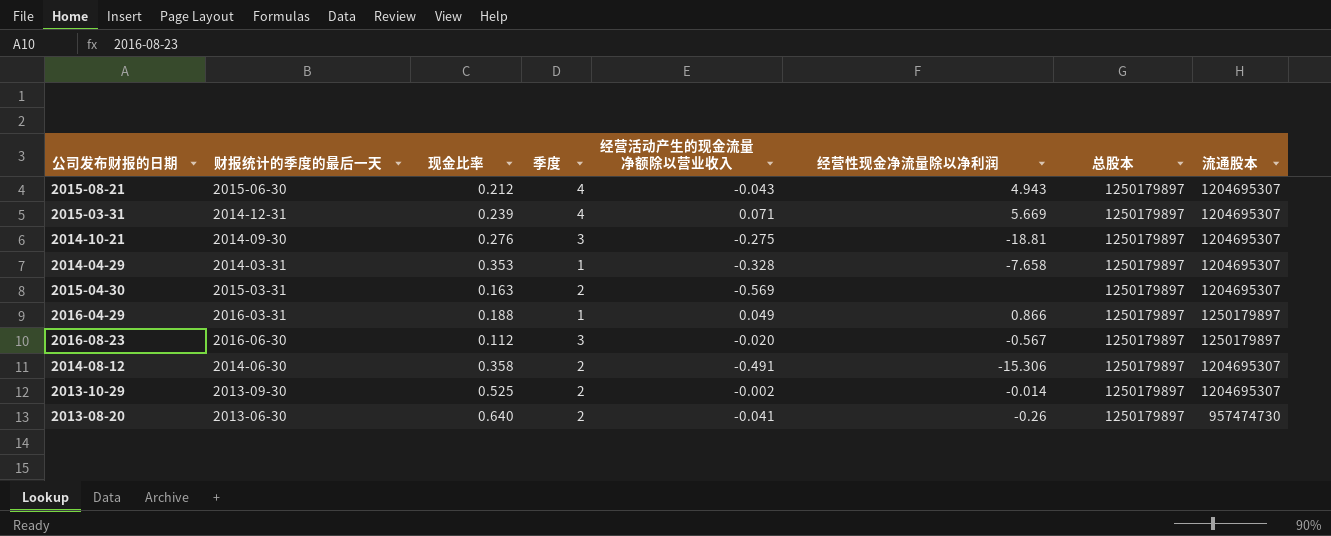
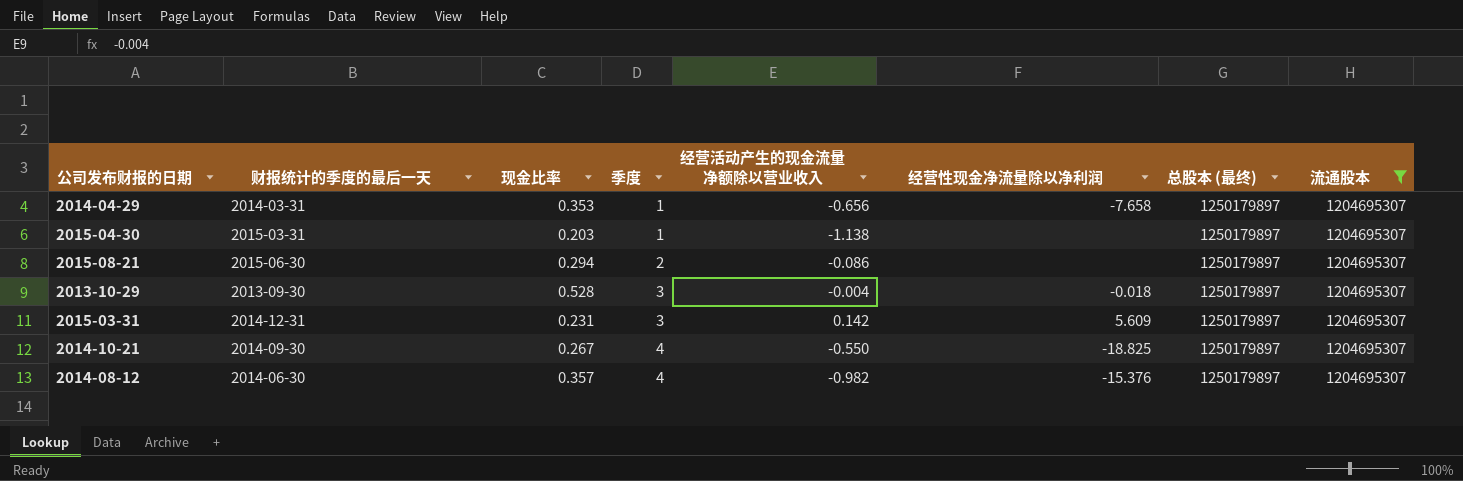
filter: none -> 流通股本 = 1204695307
row order: none -> 季度 ascending
column name: 总股本 -> 总股本 (最终)
2014-04-29 | 经营活动产生的现金流量净额除以营业收入: -0.328 -> -0.656
2015-04-30 | 现金比率: 0.163 -> 0.203
2015-04-30 | 季度: 2 -> 1
2015-04-30 | 经营活动产生的现金流量净额除以营业收入: -0.569 -> -1.138
2015-08-21 | 现金比率: 0.212 -> 0.294
2015-08-21 | 季度: 4 -> 2
2015-08-21 | 经营活动产生的现金流量净额除以营业收入: -0.043 -> -0.086
2015-08-21 | 经营性现金净流量除以净利润: 4.943 -> none
2013-10-29 | 现金比率: 0.525 -> 0.528
2013-10-29 | 季度: 2 -> 3
2013-10-29 | 经营活动产生的现金流量净额除以营业收入: -0.002 -> -0.004
2013-10-29 | 经营性现金净流量除以净利润: -0.014 -> -0.018
2015-03-31 | 现金比率: 0.239 -> 0.231
2015-03-31 | 季度: 4 -> 3
2015-03-31 | 经营活动产生的现金流量净额除以营业收入: 0.071 -> 0.142
2015-03-31 | 经营性现金净流量除以净利润: 5.669 -> 5.609
2014-10-21 | 现金比率: 0.276 -> 0.267
2014-10-21 | 季度: 3 -> 4
2014-10-21 | 经营活动产生的现金流量净额除以营业收入: -0.275 -> -0.550
2014-10-21 | 经营性现金净流量除以净利润: -18.81 -> -18.825
2014-08-12 | 现金比率: 0.358 -> 0.357
2014-08-12 | 季度: 2 -> 4
2014-08-12 | 经营活动产生的现金流量净额除以营业收入: -0.491 -> -0.982
2014-08-12 | 经营性现金净流量除以净利润: -15.306 -> -15.376

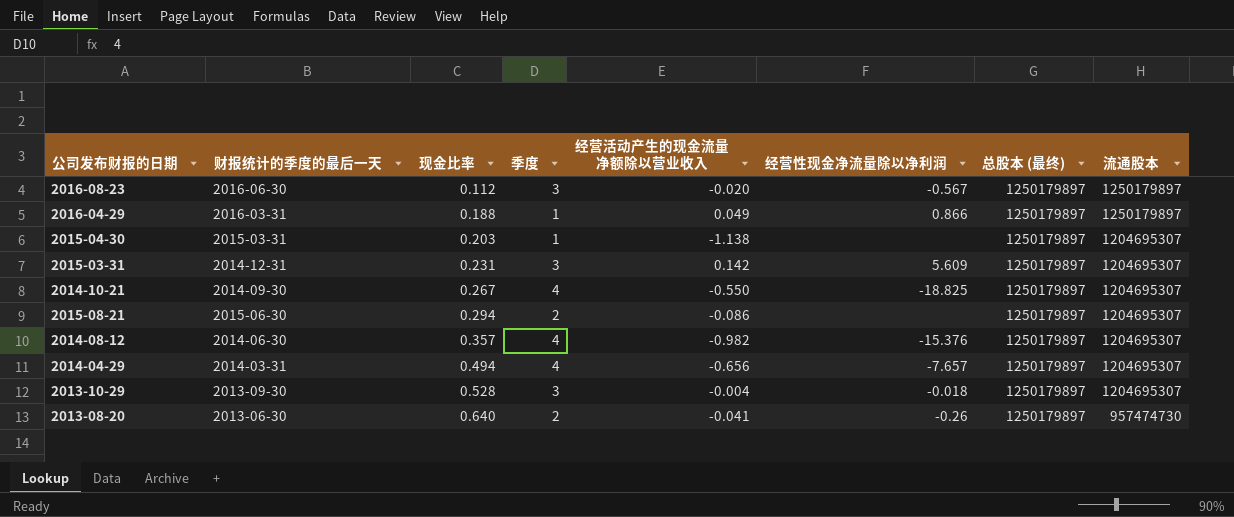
filter: 流通股本 = 1204695307 -> none
row order: 季度 ascending -> 现金比率 ascending
2014-04-29 | 现金比率: 0.353 -> 0.494
2014-04-29 | 季度: 1 -> 4
2014-04-29 | 经营性现金净流量除以净利润: -7.658 -> -7.657

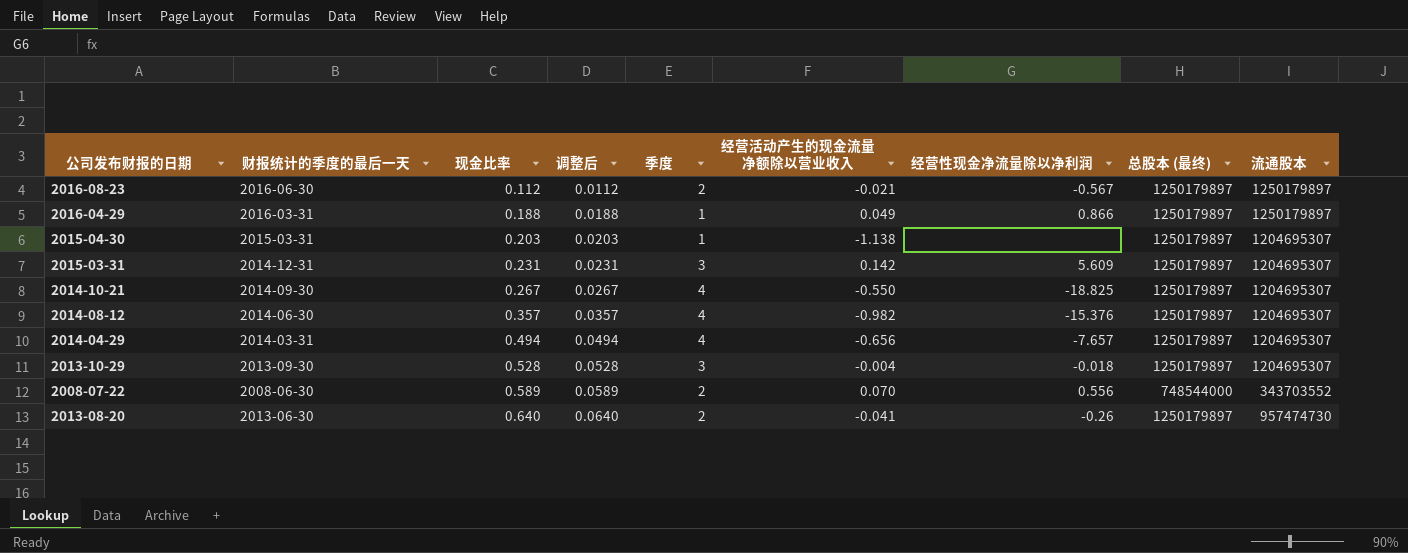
column 调整后 | formula: none -> [现金比率] * 0.1
row 2015-08-21: 2015-06-30 | 0.294 | 2 | -0.086 | none | 1250179897 | 1204695307 -> none
2016-08-23 | 季度: 3 -> 2
2016-08-23 | 经营活动产生的现金流量净额除以营业收入: -0.020 -> -0.021
row 2008-07-22: none -> 2008-06-30 | 0.589 | 0.0589 | 2 | 0.070 | 0.556 | 748544000 | 343703552

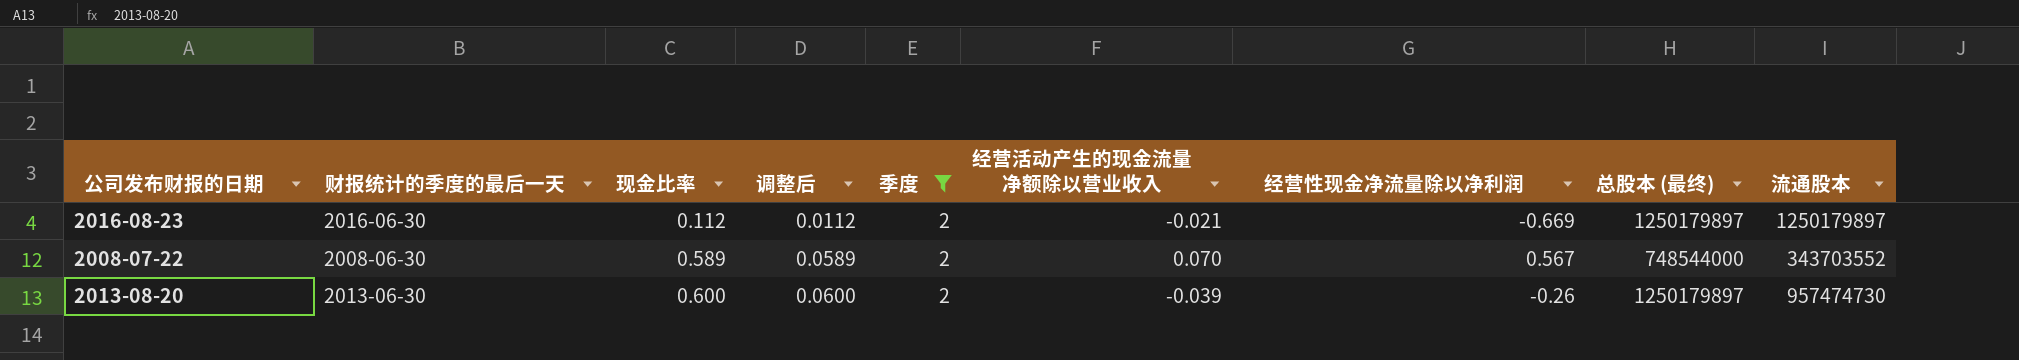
filter: none -> 季度 = 2
2016-08-23 | 经营性现金净流量除以净利润: -0.567 -> -0.669
2008-07-22 | 经营性现金净流量除以净利润: 0.556 -> 0.567
2013-08-20 | 现金比率: 0.640 -> 0.600
2013-08-20 | 调整后: 0.0640 -> 0.0600
2013-08-20 | 经营活动产生的现金流量净额除以营业收入: -0.041 -> -0.039

